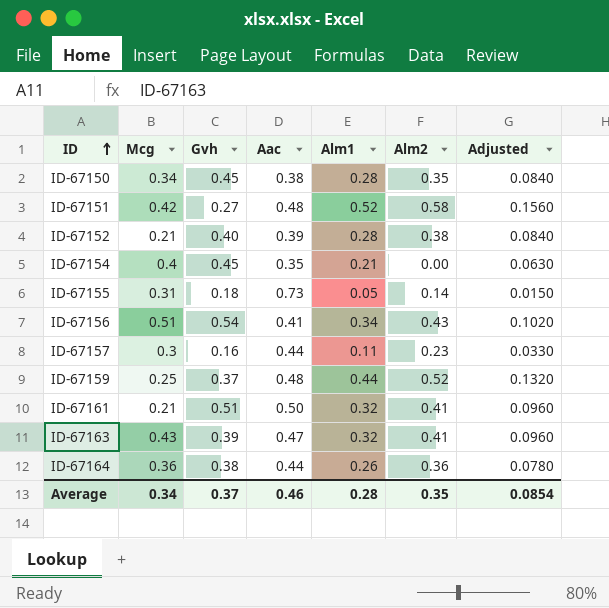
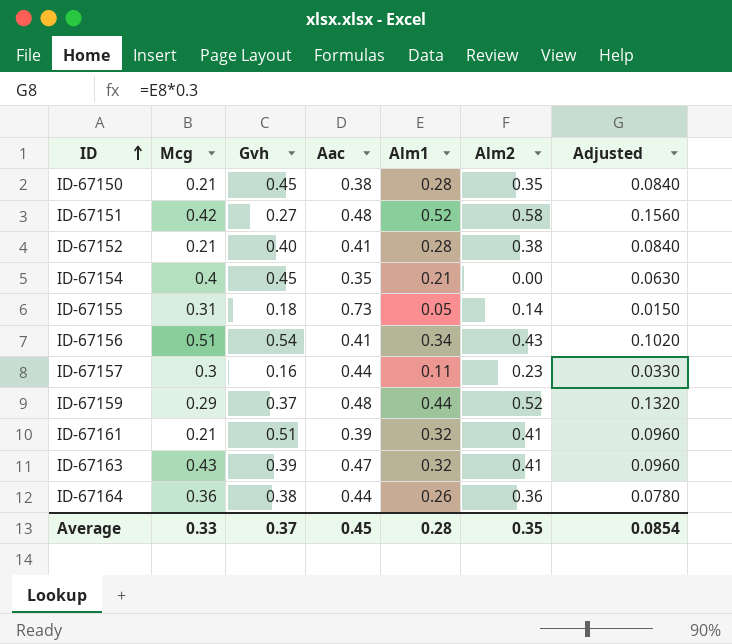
ID-67150 | Mcg: 0.34 -> 0.21
ID-67152 | Aac: 0.39 -> 0.41
ID-67159 | Mcg: 0.25 -> 0.29
ID-67161 | Aac: 0.50 -> 0.39
Average | Mcg: 0.34 -> 0.33
Average | Aac: 0.46 -> 0.45

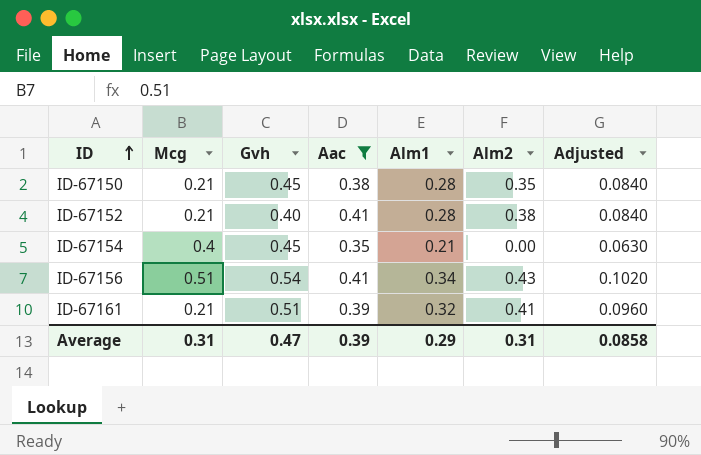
filter: none -> Aac <= 0.41
Average | Mcg: 0.33 -> 0.31
Average | Gvh: 0.37 -> 0.47
Average | Aac: 0.45 -> 0.39
Average | Alm1: 0.28 -> 0.29
Average | Alm2: 0.35 -> 0.31
Average | Adjusted: 0.0854 -> 0.0858

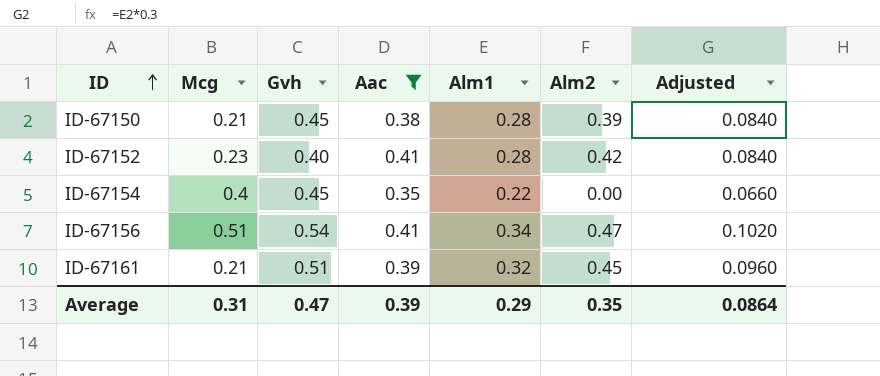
ID-67150 | Alm2: 0.35 -> 0.39
ID-67152 | Mcg: 0.21 -> 0.23
ID-67152 | Alm2: 0.38 -> 0.42
ID-67154 | Alm1: 0.21 -> 0.22
ID-67154 | Adjusted: 0.0630 -> 0.0660
ID-67156 | Alm2: 0.43 -> 0.47
ID-67161 | Alm2: 0.41 -> 0.45
Average | Alm2: 0.31 -> 0.35
Average | Adjusted: 0.0858 -> 0.0864

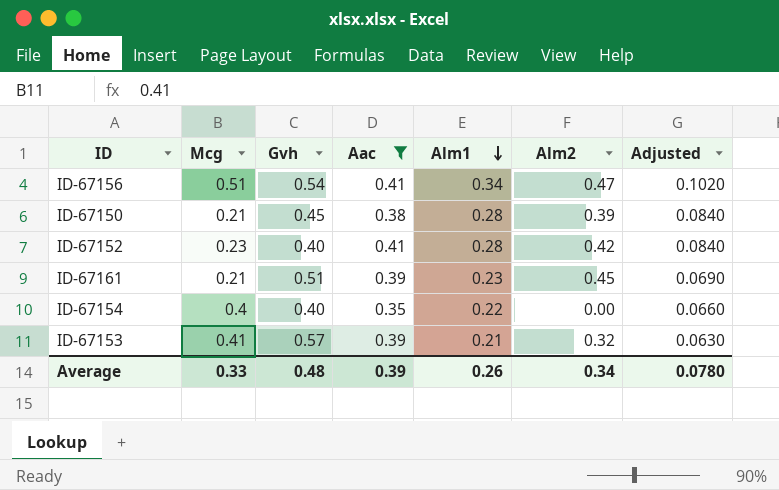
row order: ID ascending -> Alm1 descending
ID-67161 | Alm1: 0.32 -> 0.23
ID-67161 | Adjusted: 0.0960 -> 0.0690
ID-67154 | Gvh: 0.45 -> 0.40
row ID-67153: none -> 0.41 | 0.57 | 0.39 | 0.21 | 0.32 | 0.0630
Average | Mcg: 0.31 -> 0.33
Average | Gvh: 0.47 -> 0.48
Average | Alm1: 0.29 -> 0.26
Average | Alm2: 0.35 -> 0.34
Average | Adjusted: 0.0864 -> 0.0780

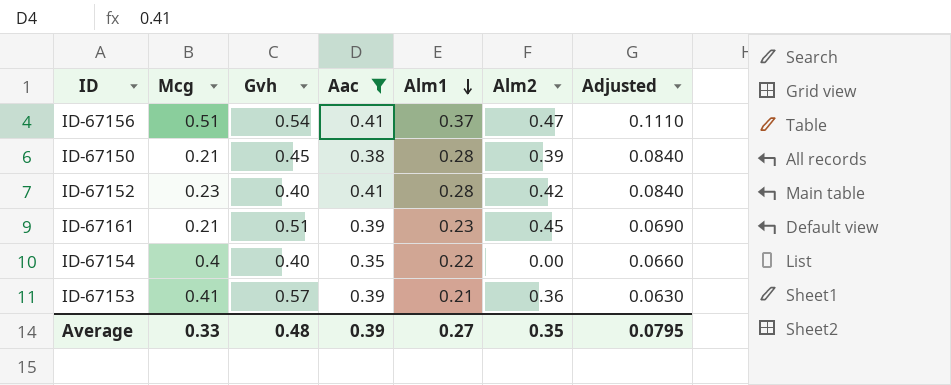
ID-67156 | Alm1: 0.34 -> 0.37
ID-67156 | Adjusted: 0.1020 -> 0.1110
ID-67153 | Alm2: 0.32 -> 0.36
Average | Alm1: 0.26 -> 0.27
Average | Alm2: 0.34 -> 0.35
Average | Adjusted: 0.0780 -> 0.0795

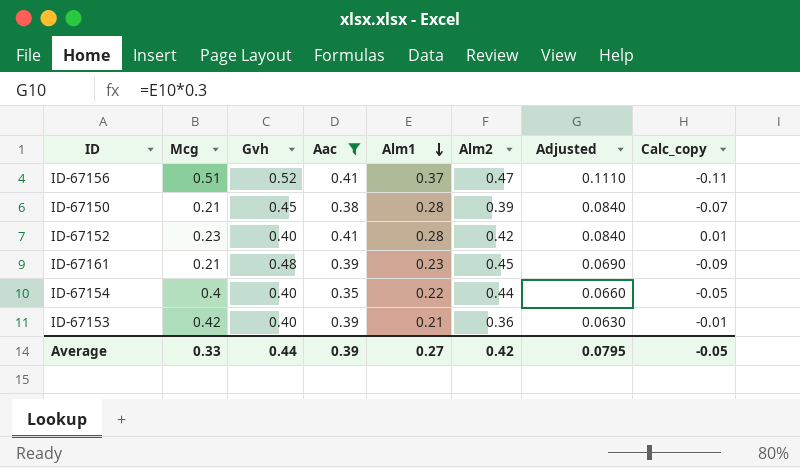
column Calc_copy | formula: none -> [Aac] - [Gvh]
ID-67156 | Gvh: 0.54 -> 0.52
ID-67161 | Gvh: 0.51 -> 0.48
ID-67154 | Alm2: 0.00 -> 0.44
ID-67153 | Mcg: 0.41 -> 0.42
ID-67153 | Gvh: 0.57 -> 0.40
Average | Gvh: 0.48 -> 0.44
Average | Alm2: 0.35 -> 0.42

